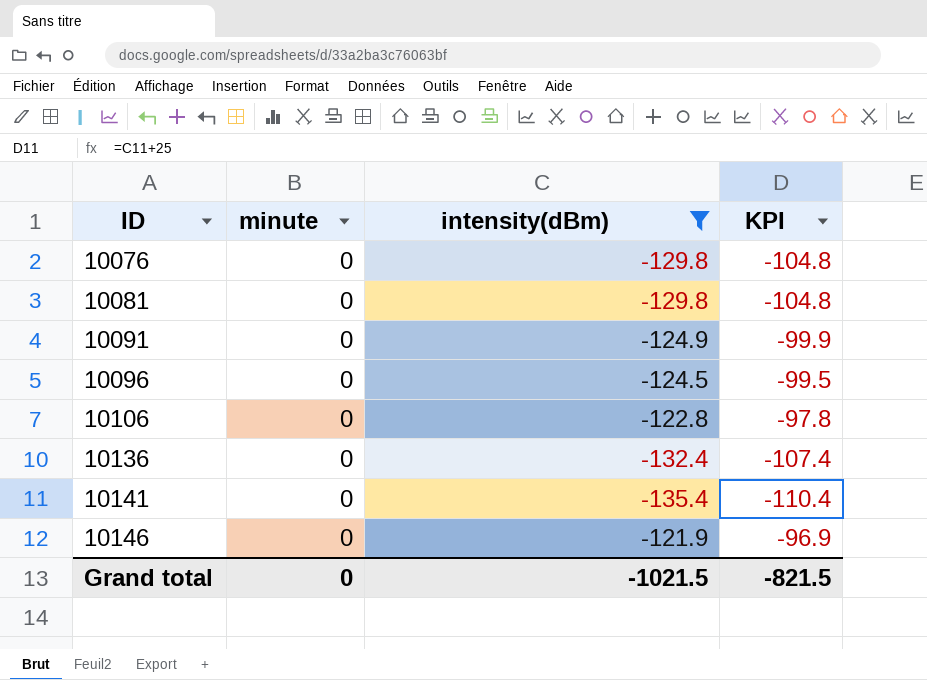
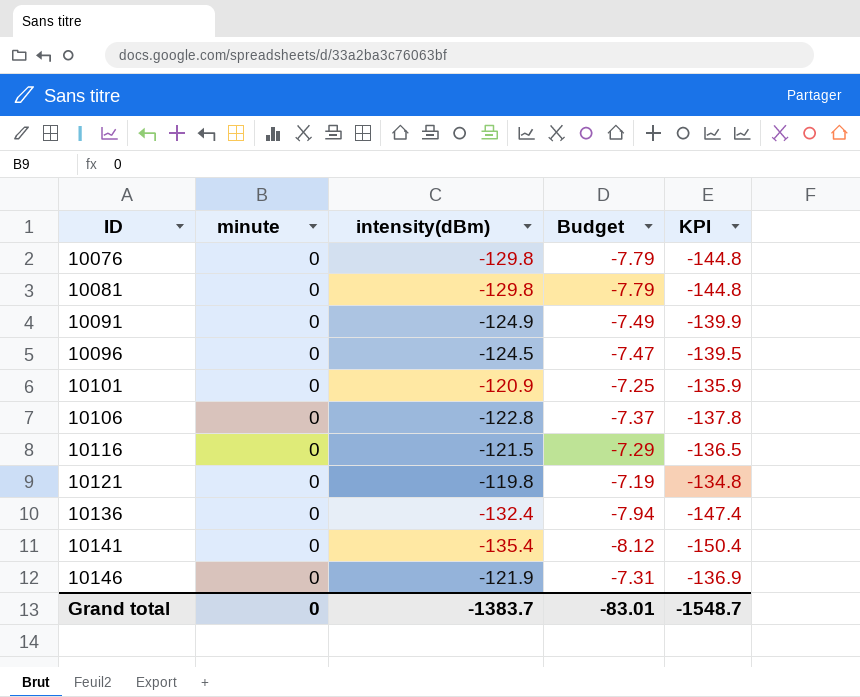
filter: intensity(dBm) <= -121.9 -> none
column Budget | formula: none -> [intensity(dBm)] * 0.06
column KPI | formula: [intensity(dBm)] + 25 -> [intensity(dBm)] - 15
Grand total | intensity(dBm): -1021.5 -> -1383.7
Grand total | KPI: -821.5 -> -1548.7

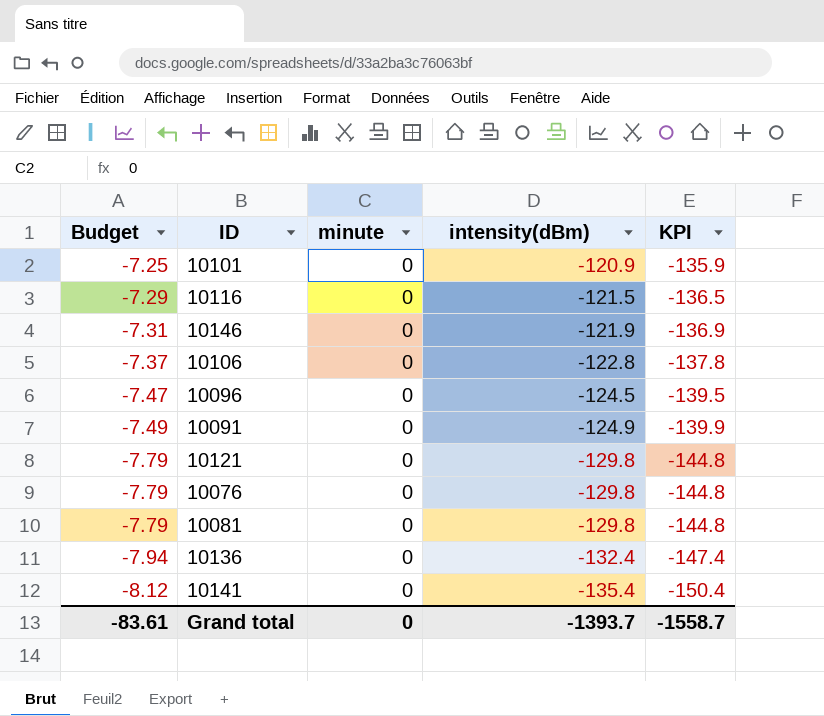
row order: ID ascending -> Budget descending
column Budget | position: 4 -> 1
10121 | Budget: -7.19 -> -7.79
10121 | intensity(dBm): -119.8 -> -129.8
10121 | KPI: -134.8 -> -144.8
Grand total | Budget: -83.01 -> -83.61
Grand total | intensity(dBm): -1383.7 -> -1393.7
Grand total | KPI: -1548.7 -> -1558.7

